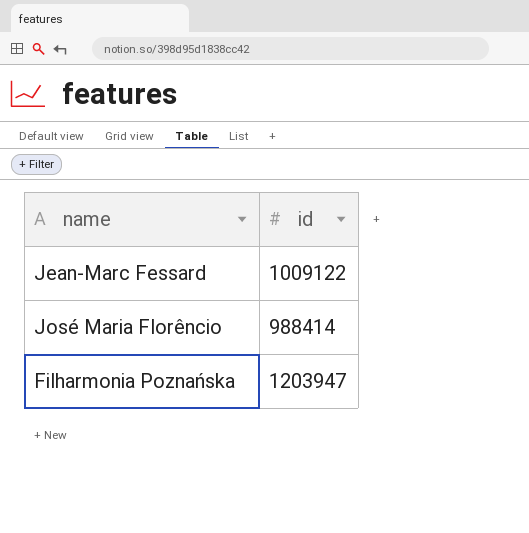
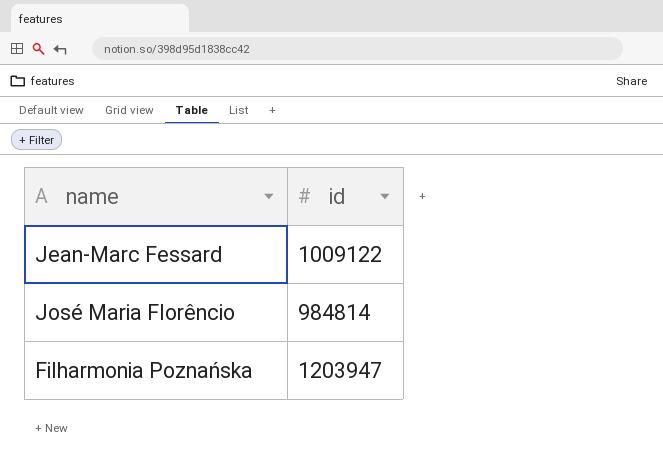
José Maria Florêncio | id: 988414 -> 984814

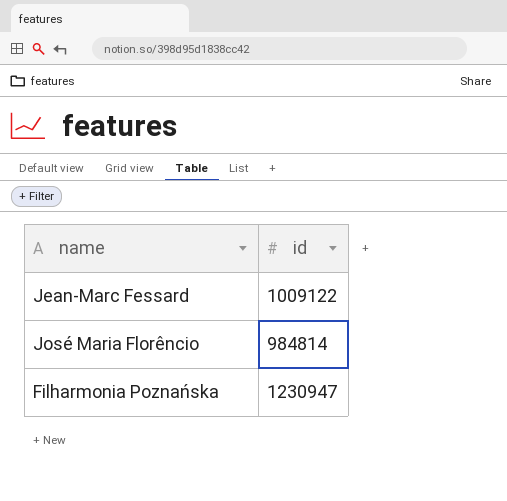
Filharmonia Poznańska | id: 1203947 -> 1230947

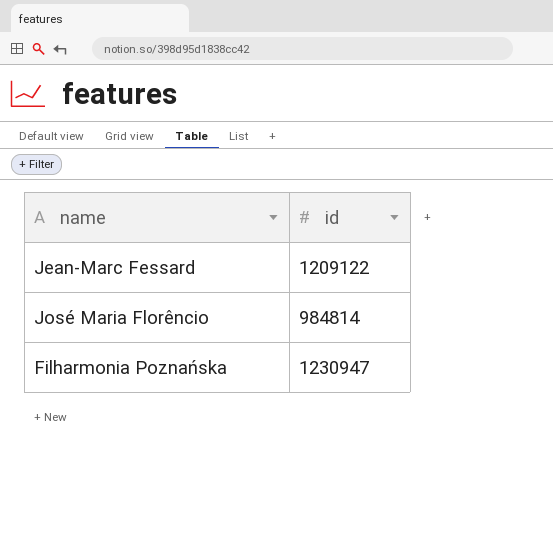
Jean-Marc Fessard | id: 1009122 -> 1209122

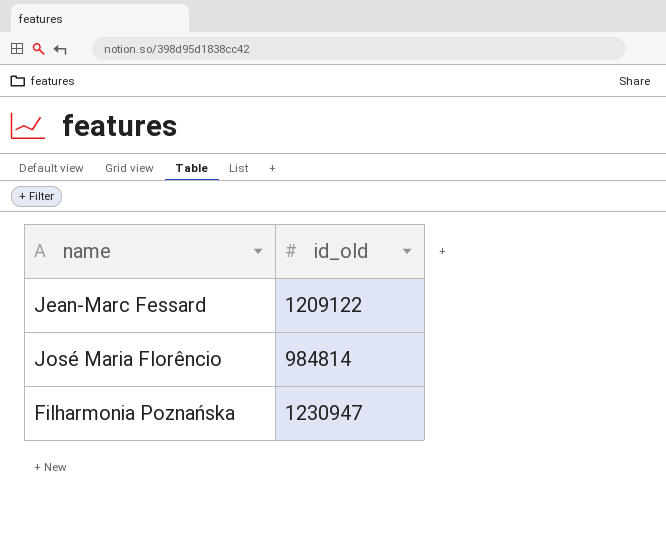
column name: id -> id_old

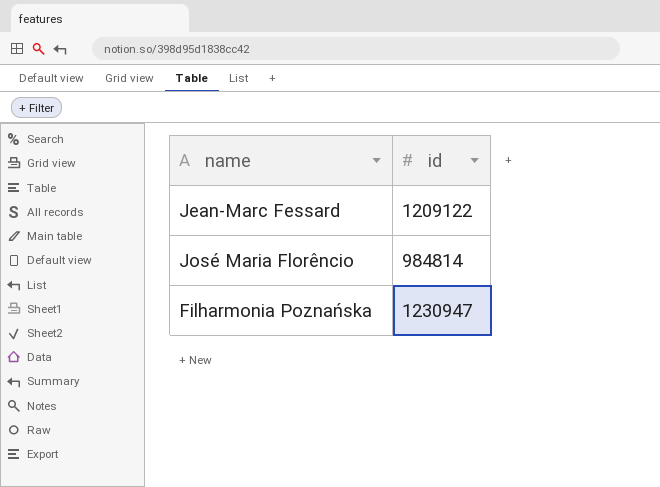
column name: id_old -> id

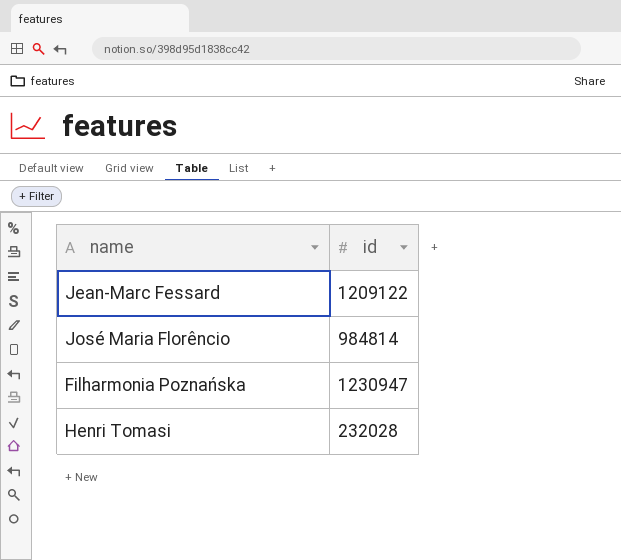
row Henri Tomasi: none -> 232028

